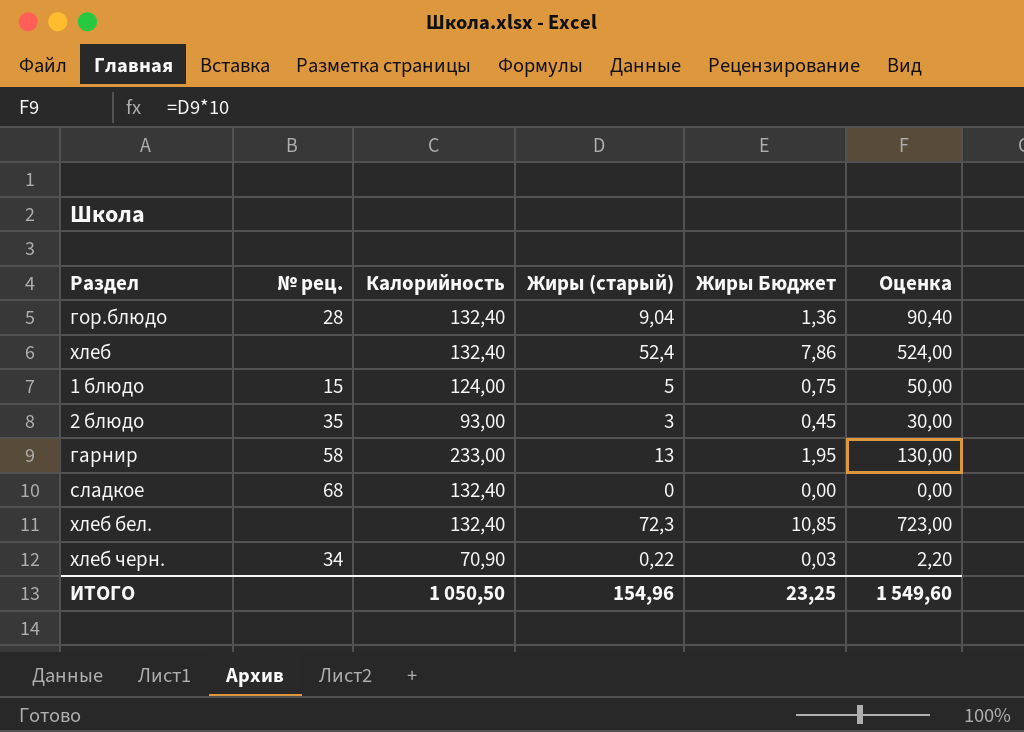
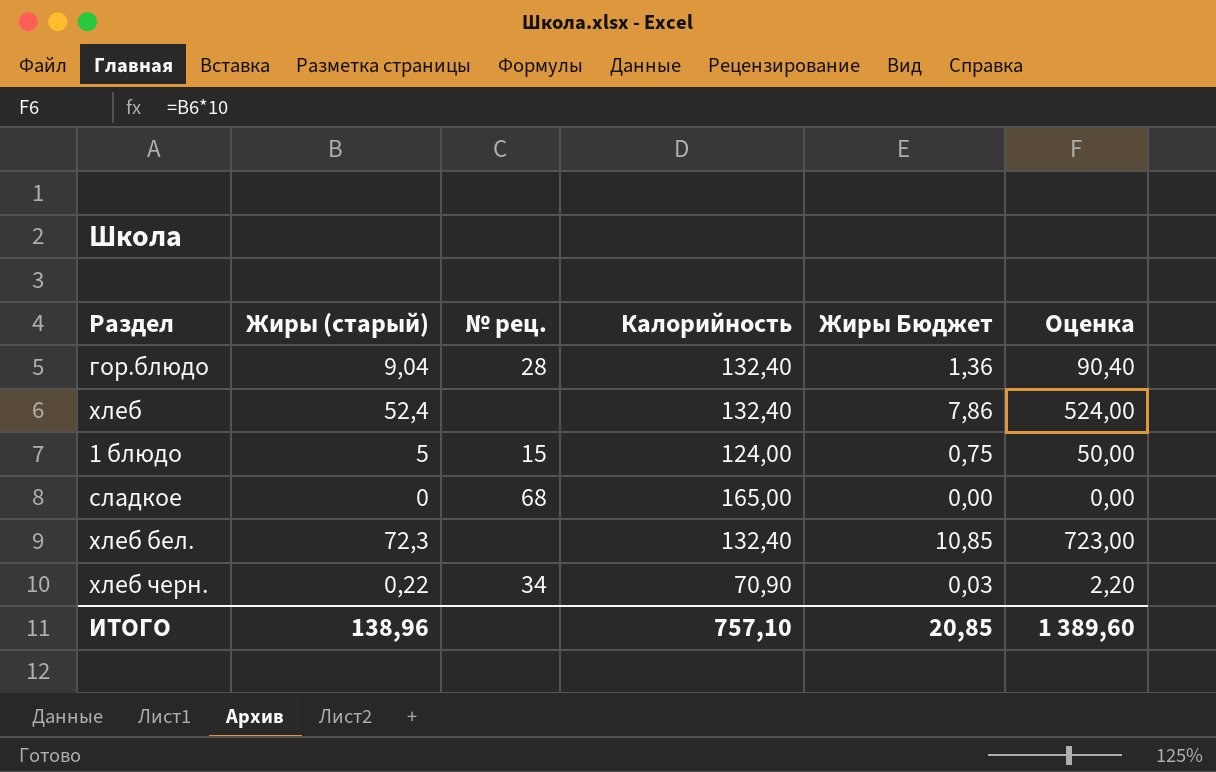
column Жиры (старый) | position: 4 -> 2
row 2 блюдо: 35 | 93,00 | 3 | 0,45 | 30,00 -> none
row гарнир: 58 | 233,00 | 13 | 1,95 | 130,00 -> none
сладкое | Калорийность: 132,40 -> 165,00
ИТОГО | Жиры (старый): 154,96 -> 138,96
ИТОГО | Калорийность: 1 050,50 -> 757,10
ИТОГО | Жиры Бюджет: 23,25 -> 20,85
ИТОГО | Оценка: 1 549,60 -> 1 389,60

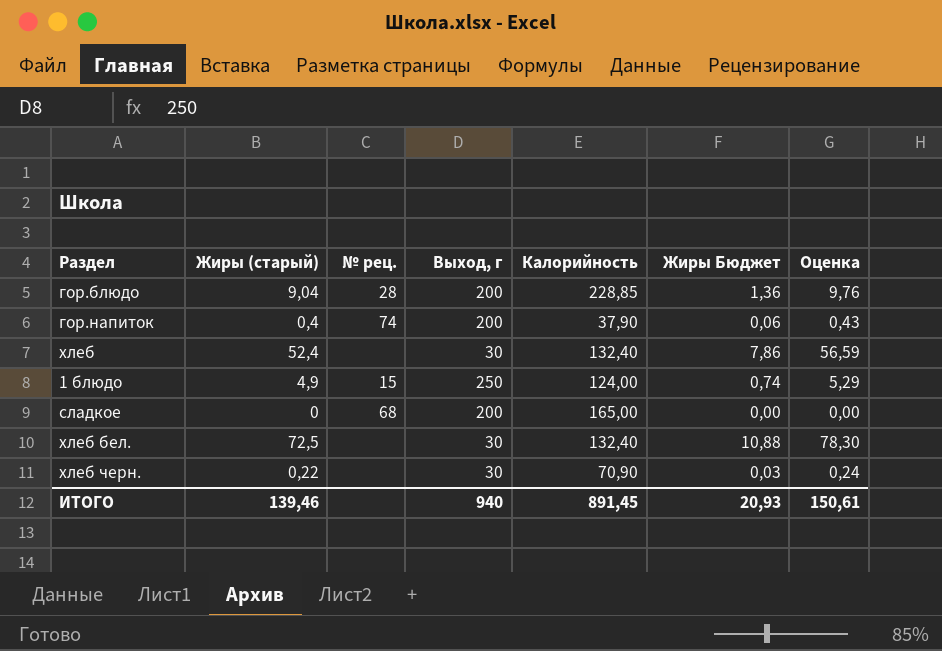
column Выход, г | position: none -> 4
column Оценка | formula: [Жиры (старый)] * 10 -> [Жиры (старый)] * 1,08
гор.блюдо | Калорийность: 132,40 -> 228,85
row гор.напиток: none -> 0,4 | 74 | 200 | 37,90 | 0,06 | 0,43
1 блюдо | Жиры (старый): 5 -> 4,9
1 блюдо | Жиры Бюджет: 0,75 -> 0,74
хлеб бел. | Жиры (старый): 72,3 -> 72,5
хлеб бел. | Жиры Бюджет: 10,85 -> 10,88
хлеб черн. | № рец.: 34 -> none
ИТОГО | Жиры (старый): 138,96 -> 139,46
ИТОГО | Калорийность: 757,10 -> 891,45
ИТОГО | Жиры Бюджет: 20,85 -> 20,93
ИТОГО | Оценка: 1 389,60 -> 150,61

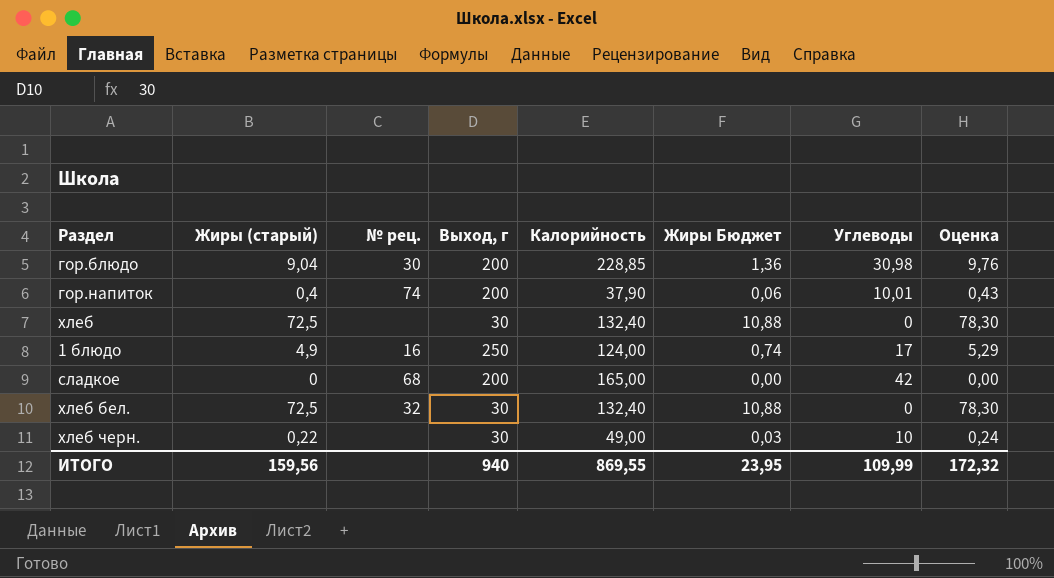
column Углеводы | position: none -> 7
гор.блюдо | № рец.: 28 -> 30
хлеб | Жиры (старый): 52,4 -> 72,5
хлеб | Жиры Бюджет: 7,86 -> 10,88
хлеб | Оценка: 56,59 -> 78,30
1 блюдо | № рец.: 15 -> 16
хлеб бел. | № рец.: none -> 32
хлеб черн. | Калорийность: 70,90 -> 49,00
ИТОГО | Жиры (старый): 139,46 -> 159,56
ИТОГО | Калорийность: 891,45 -> 869,55
ИТОГО | Жиры Бюджет: 20,93 -> 23,95
ИТОГО | Оценка: 150,61 -> 172,32

